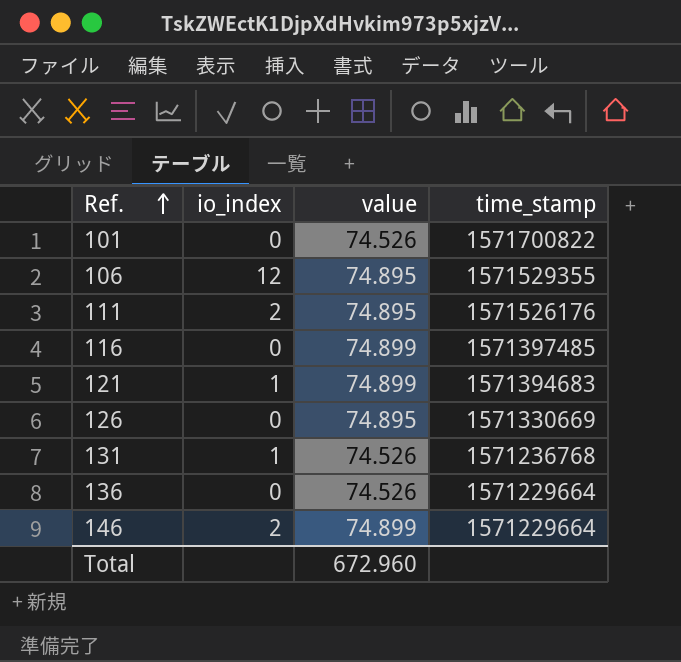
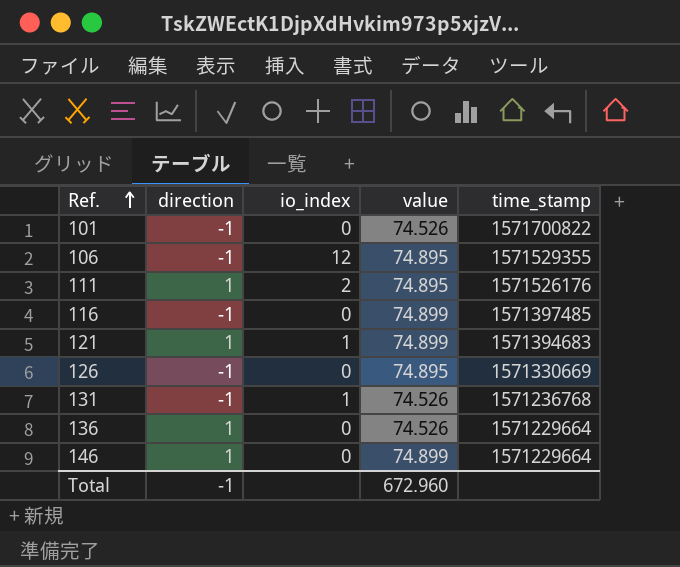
column direction | position: none -> 2
146 | io_index: 2 -> 0

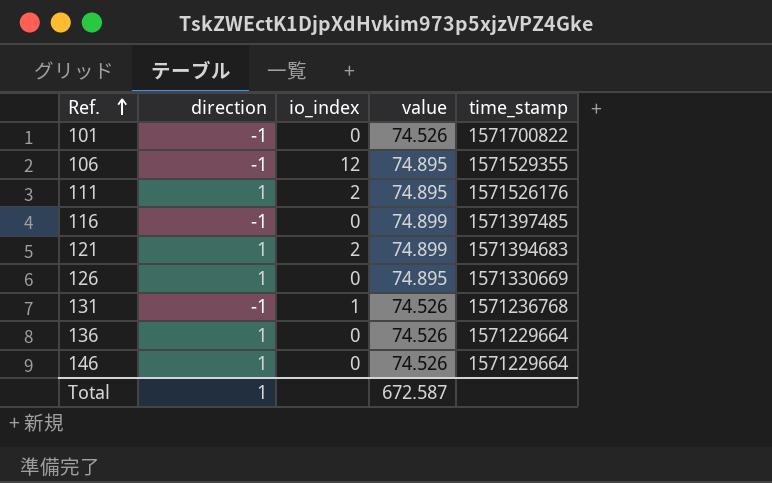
121 | io_index: 1 -> 2
126 | direction: -1 -> 1
146 | value: 74.899 -> 74.526
Total | direction: -1 -> 1
Total | value: 672.960 -> 672.587

